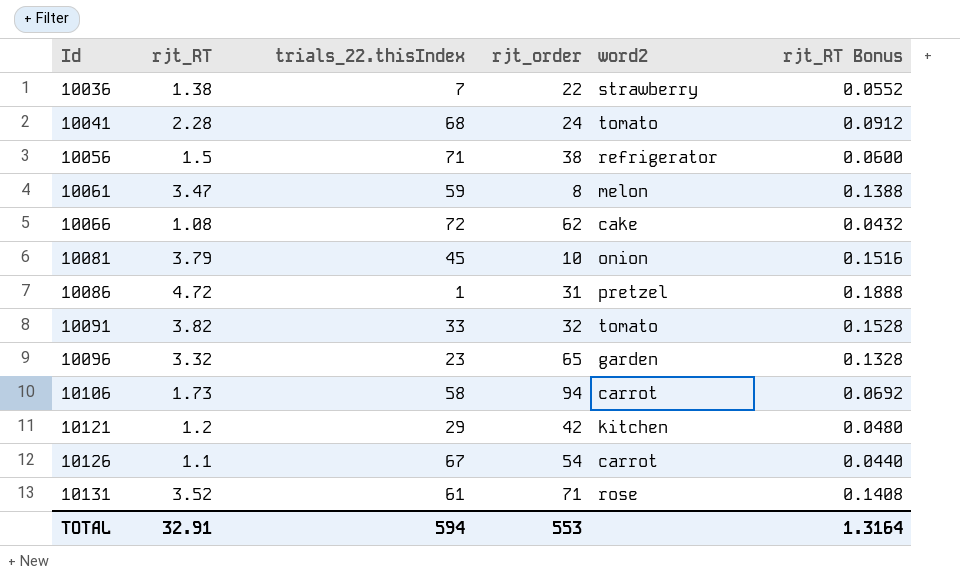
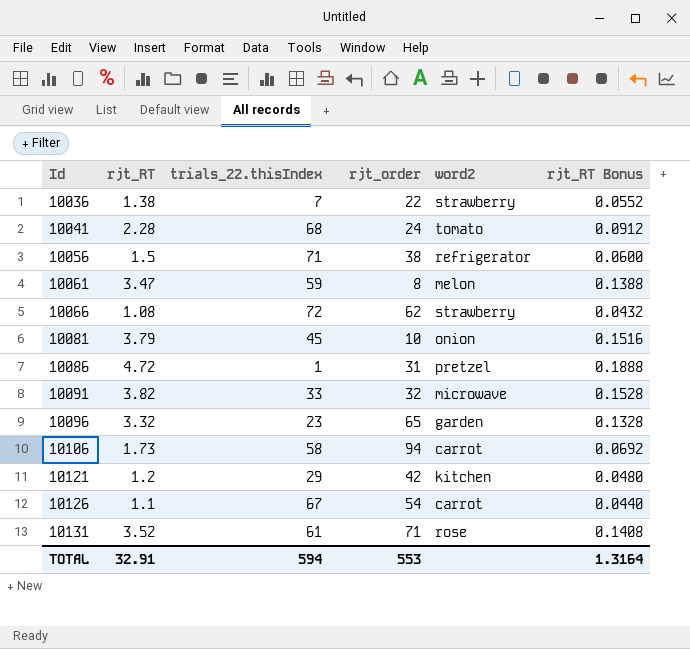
10066 | word2: cake -> strawberry
10091 | word2: tomato -> microwave

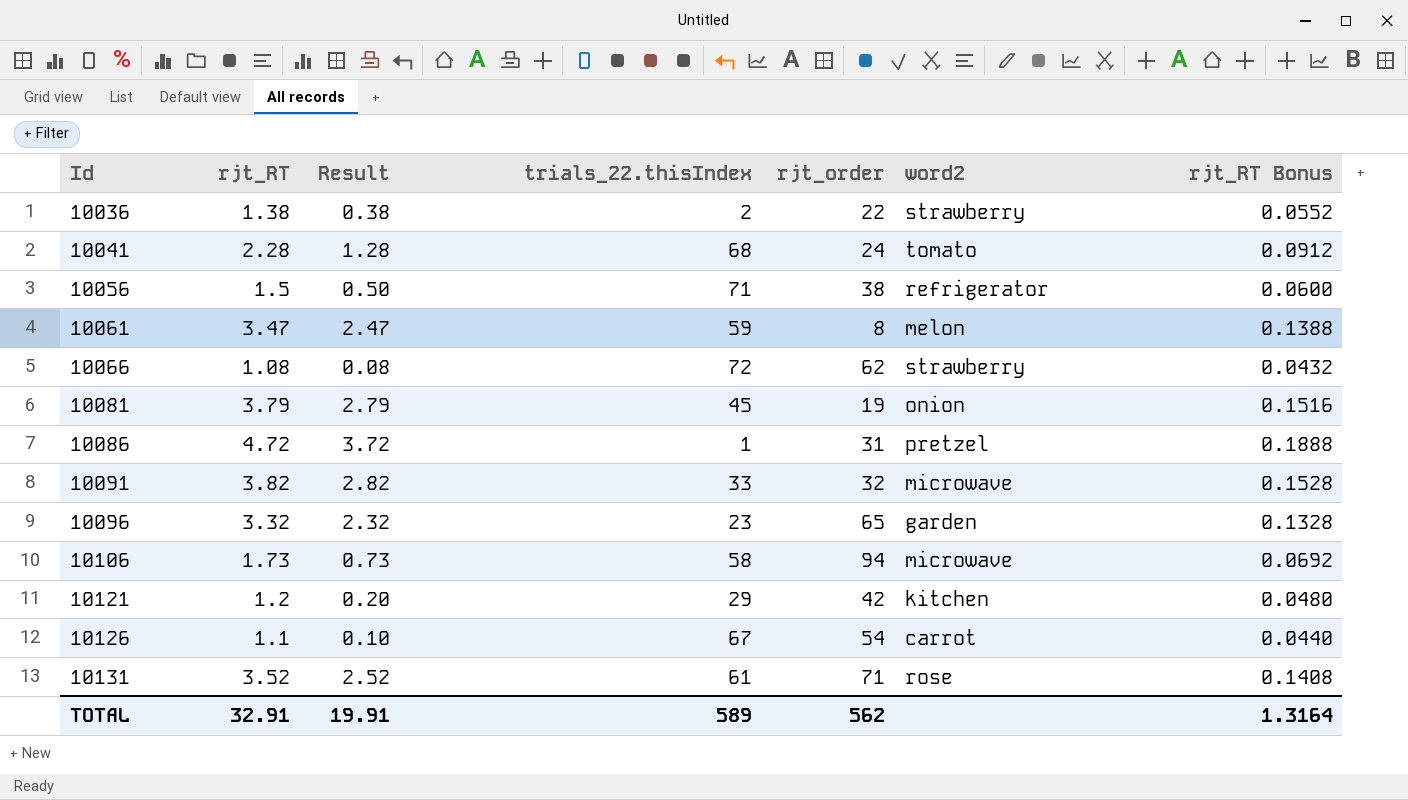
column Result | formula: none -> [rjt_RT] - 1
10036 | trials_22.thisIndex: 7 -> 2
10081 | rjt_order: 10 -> 19
10106 | word2: carrot -> microwave
TOTAL | trials_22.thisIndex: 594 -> 589
TOTAL | rjt_order: 553 -> 562

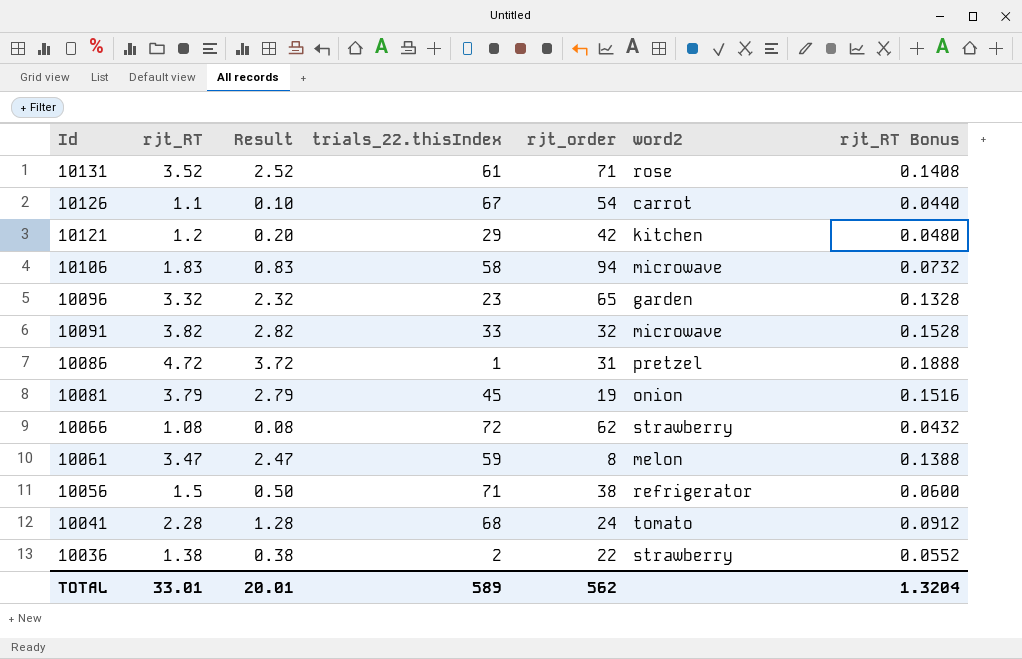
row order: Id ascending -> Id descending
10106 | rjt_RT: 1.73 -> 1.83
10106 | Result: 0.73 -> 0.83
10106 | rjt_RT Bonus: 0.0692 -> 0.0732
TOTAL | rjt_RT: 32.91 -> 33.01
TOTAL | Result: 19.91 -> 20.01
TOTAL | rjt_RT Bonus: 1.3164 -> 1.3204

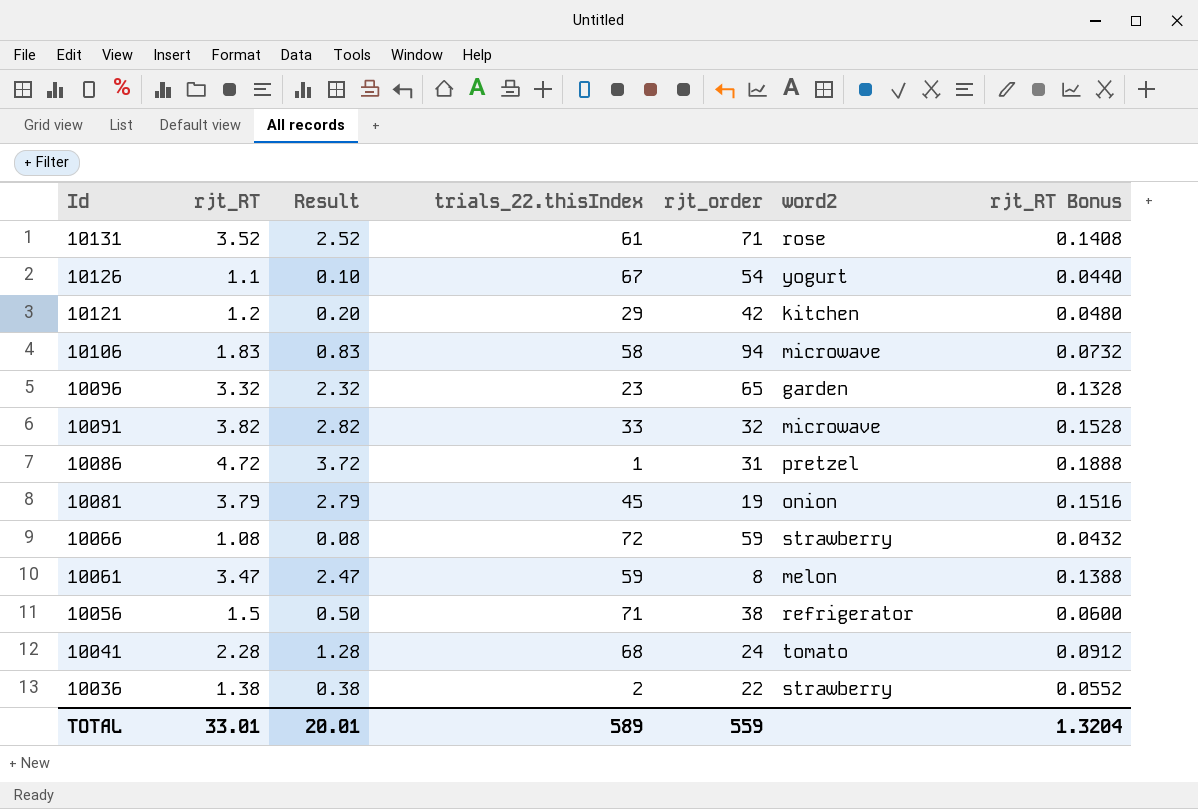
10126 | word2: carrot -> yogurt
10066 | rjt_order: 62 -> 59
TOTAL | rjt_order: 562 -> 559

